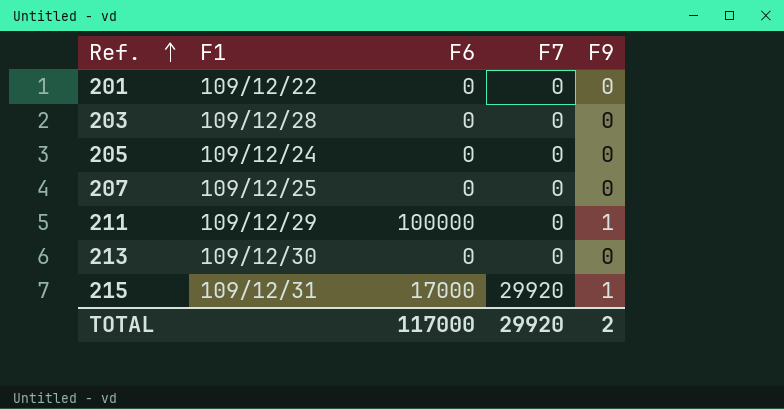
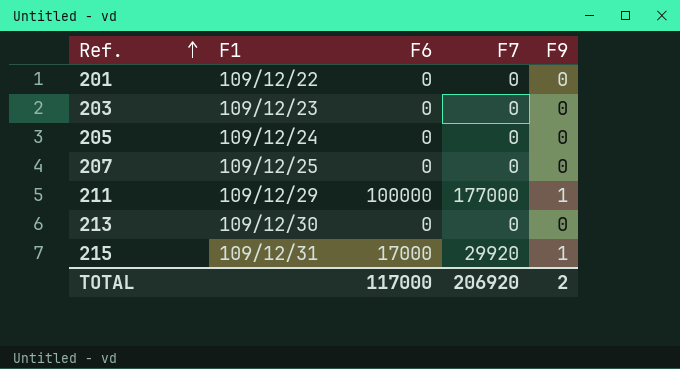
203 | F1: 109/12/28 -> 109/12/23
211 | F7: 0 -> 177000
TOTAL | F7: 29920 -> 206920

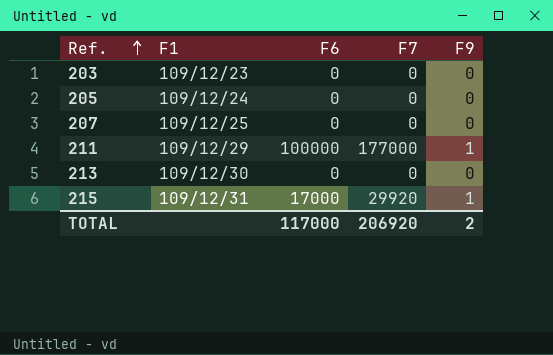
row 201: 109/12/22 | 0 | 0 | 0 -> none

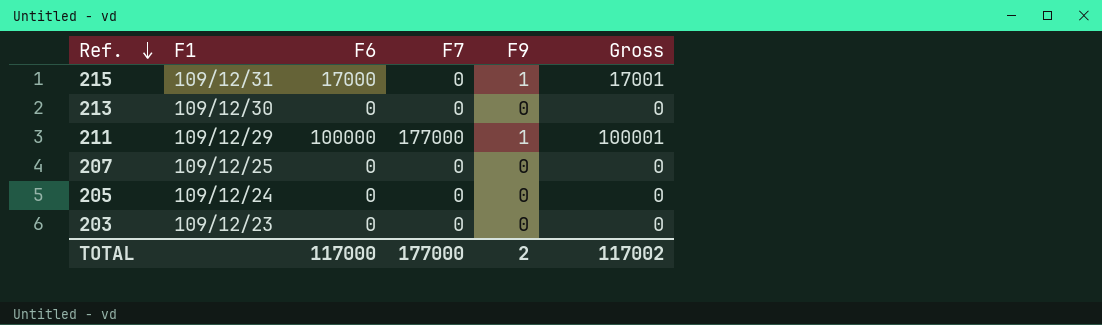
row order: Ref. ascending -> Ref. descending
column Gross | formula: none -> [F6] + [F9]
215 | F7: 29920 -> 0
TOTAL | F7: 206920 -> 177000

